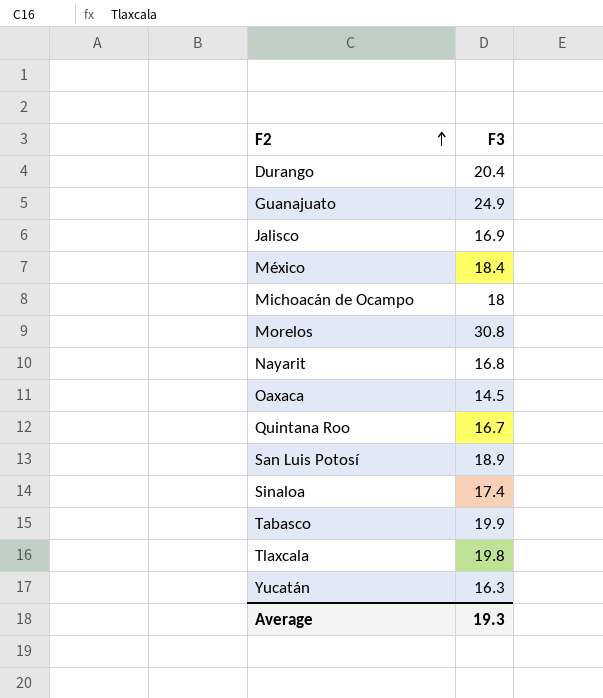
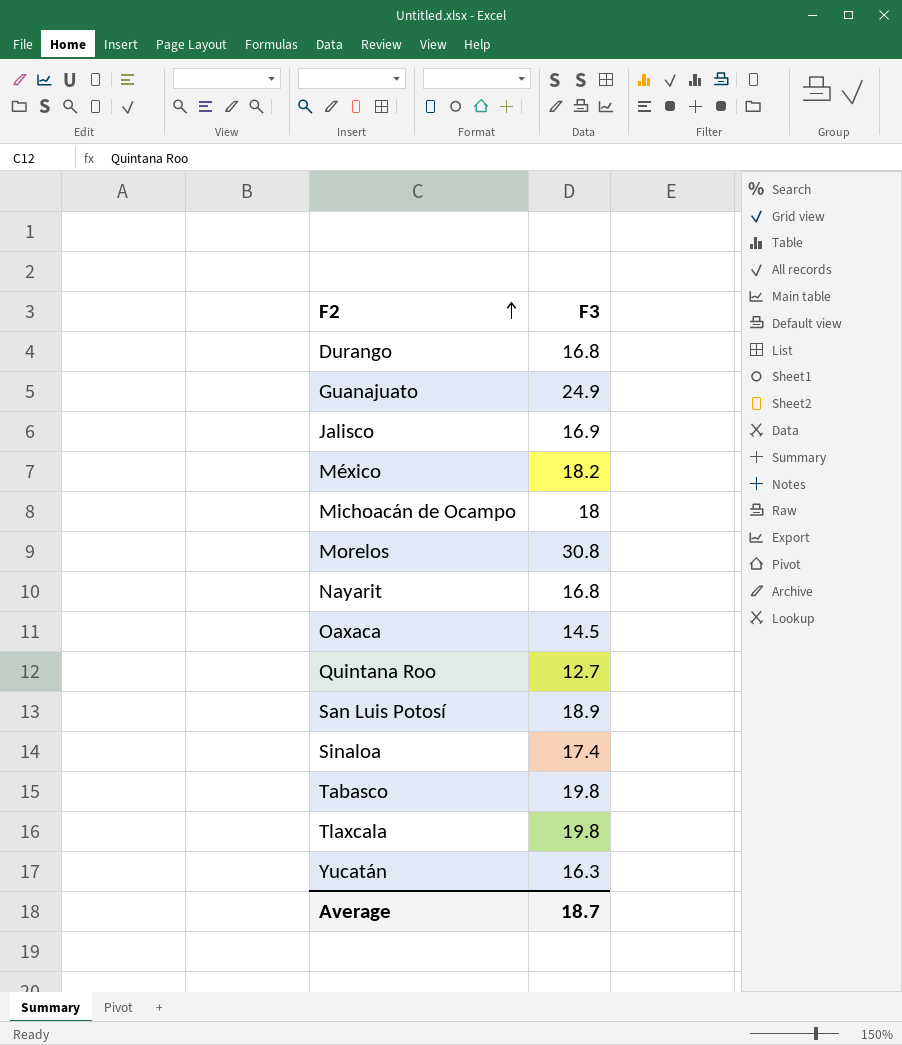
Durango | F3: 20.4 -> 16.8
México | F3: 18.4 -> 18.2
Quintana Roo | F3: 16.7 -> 12.7
Tabasco | F3: 19.9 -> 19.8
Average | F3: 19.3 -> 18.7

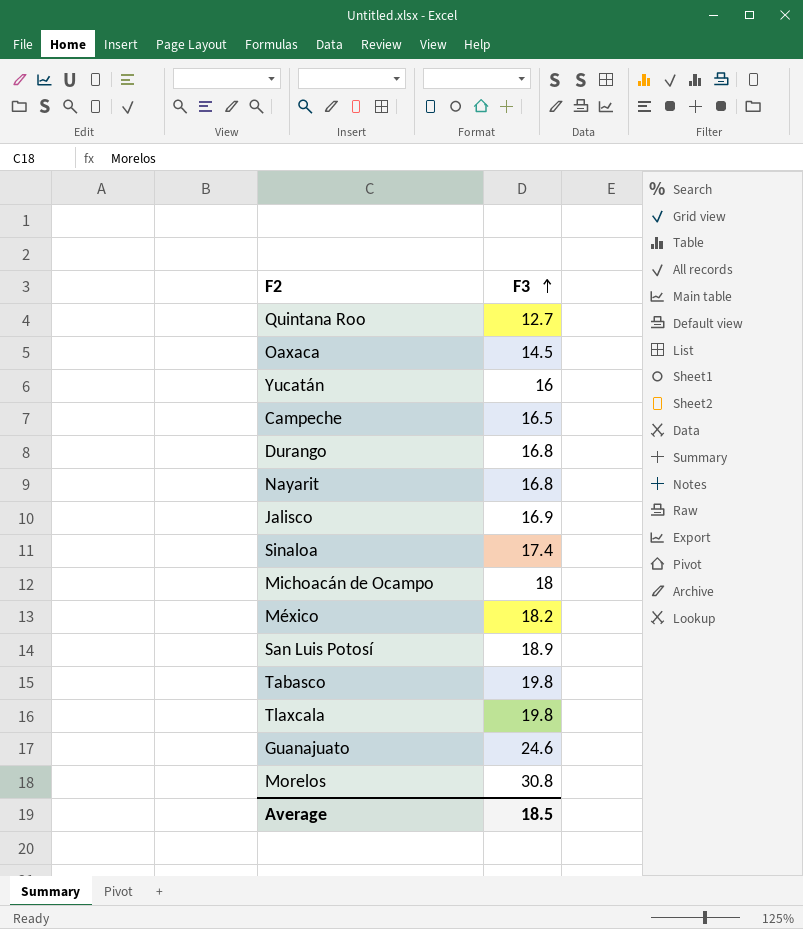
row order: F2 ascending -> F3 ascending
Yucatán | F3: 16.3 -> 16
row Campeche: none -> 16.5
Guanajuato | F3: 24.9 -> 24.6
Average | F3: 18.7 -> 18.5

